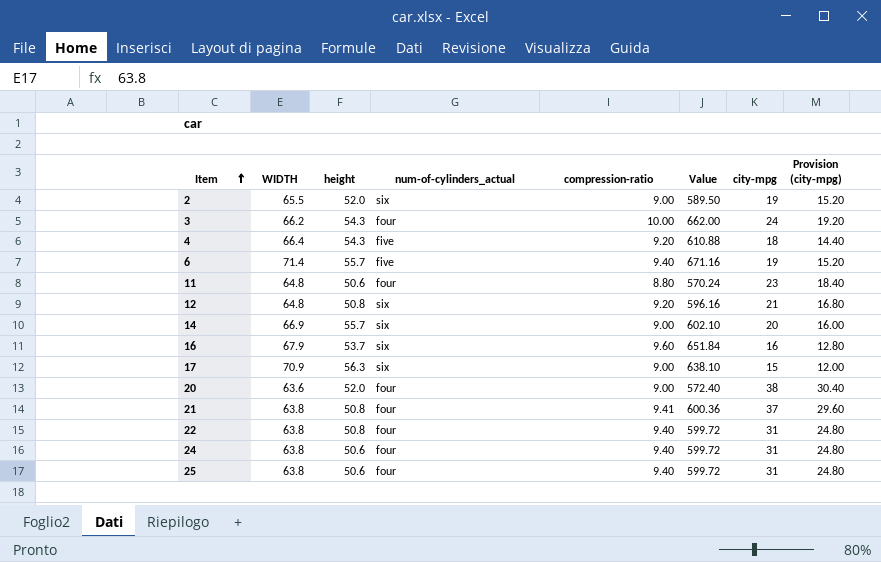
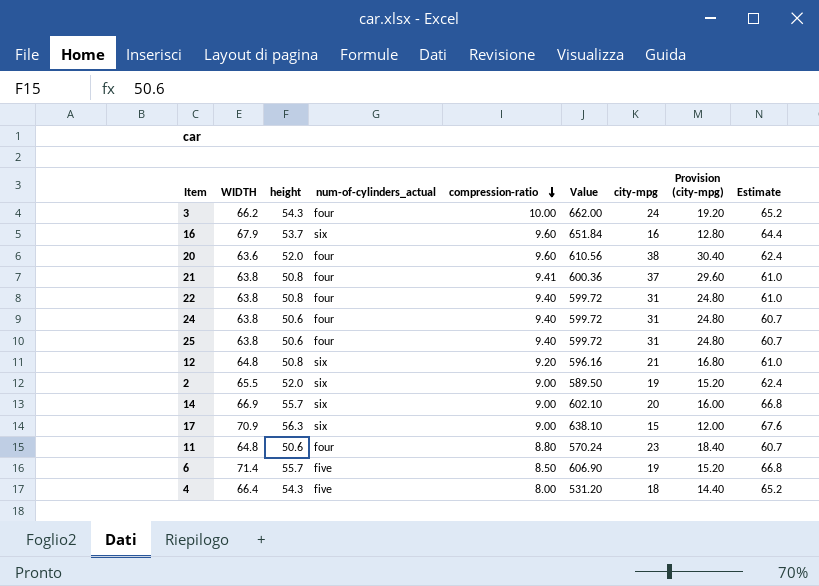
row order: Item ascending -> compression-ratio descending
column Estimate | formula: none -> [height] * 1.2
20 | compression-ratio: 9.00 -> 9.60
20 | Value: 572.40 -> 610.56
6 | compression-ratio: 9.40 -> 8.50
6 | Value: 671.16 -> 606.90
4 | compression-ratio: 9.20 -> 8.00
4 | Value: 610.88 -> 531.20

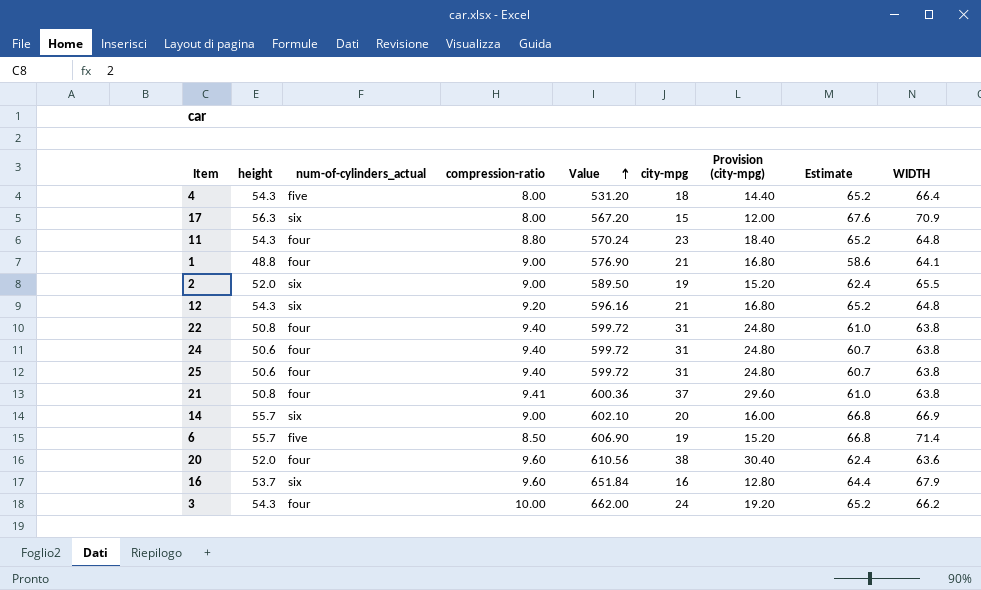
row order: compression-ratio descending -> Value ascending
column WIDTH | position: 2 -> 9
17 | compression-ratio: 9.00 -> 8.00
17 | Value: 638.10 -> 567.20
11 | height: 50.6 -> 54.3
11 | Estimate: 60.7 -> 65.2
row 1: none -> 48.8 | four | 9.00 | 576.90 | 21 | 16.80 | 58.6 | 64.1
12 | height: 50.8 -> 54.3
12 | Estimate: 61.0 -> 65.2

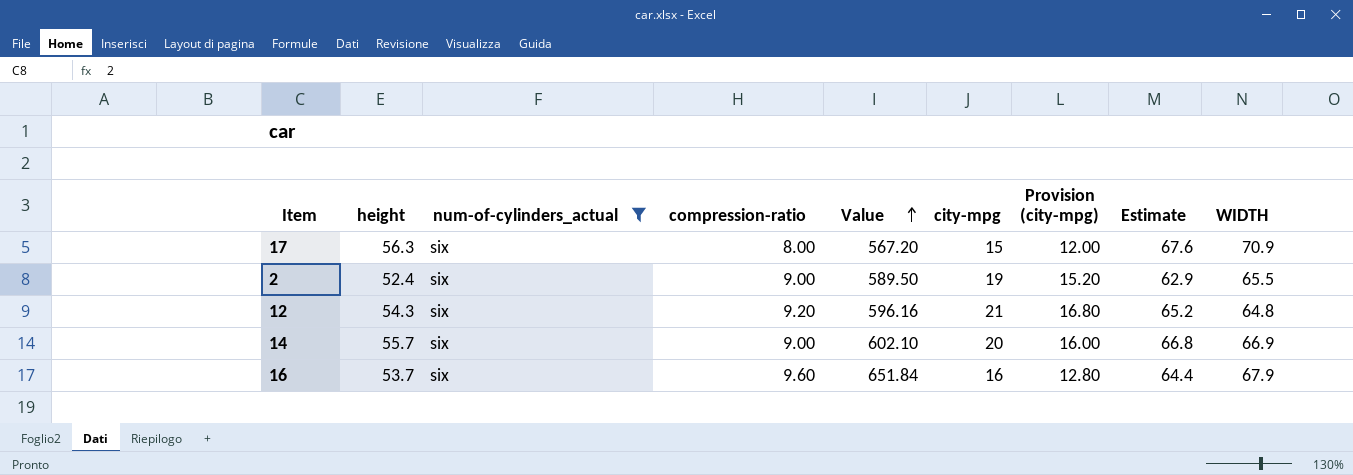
filter: none -> num-of-cylinders_actual = six
2 | height: 52.0 -> 52.4
2 | Estimate: 62.4 -> 62.9

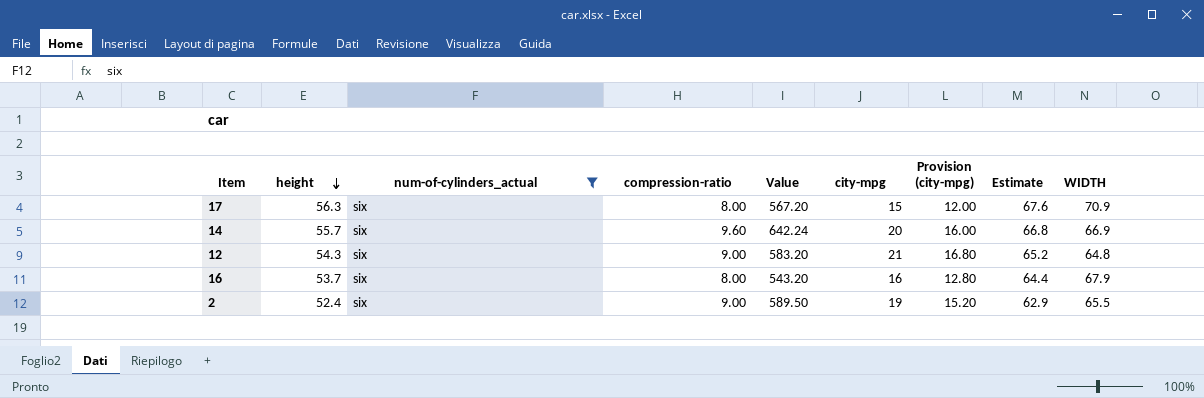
row order: Value ascending -> height descending
14 | compression-ratio: 9.00 -> 9.60
14 | Value: 602.10 -> 642.24
12 | compression-ratio: 9.20 -> 9.00
12 | Value: 596.16 -> 583.20
16 | compression-ratio: 9.60 -> 8.00
16 | Value: 651.84 -> 543.20

